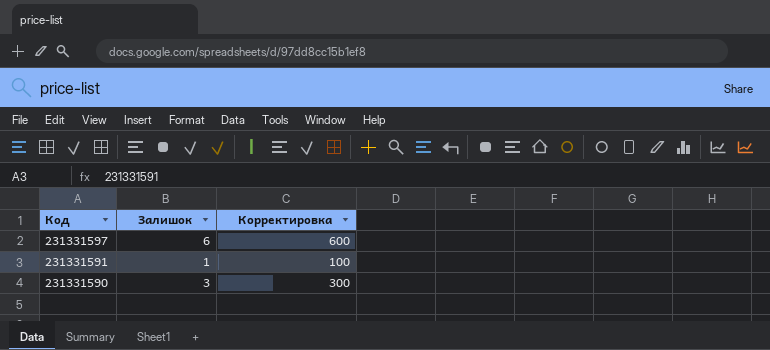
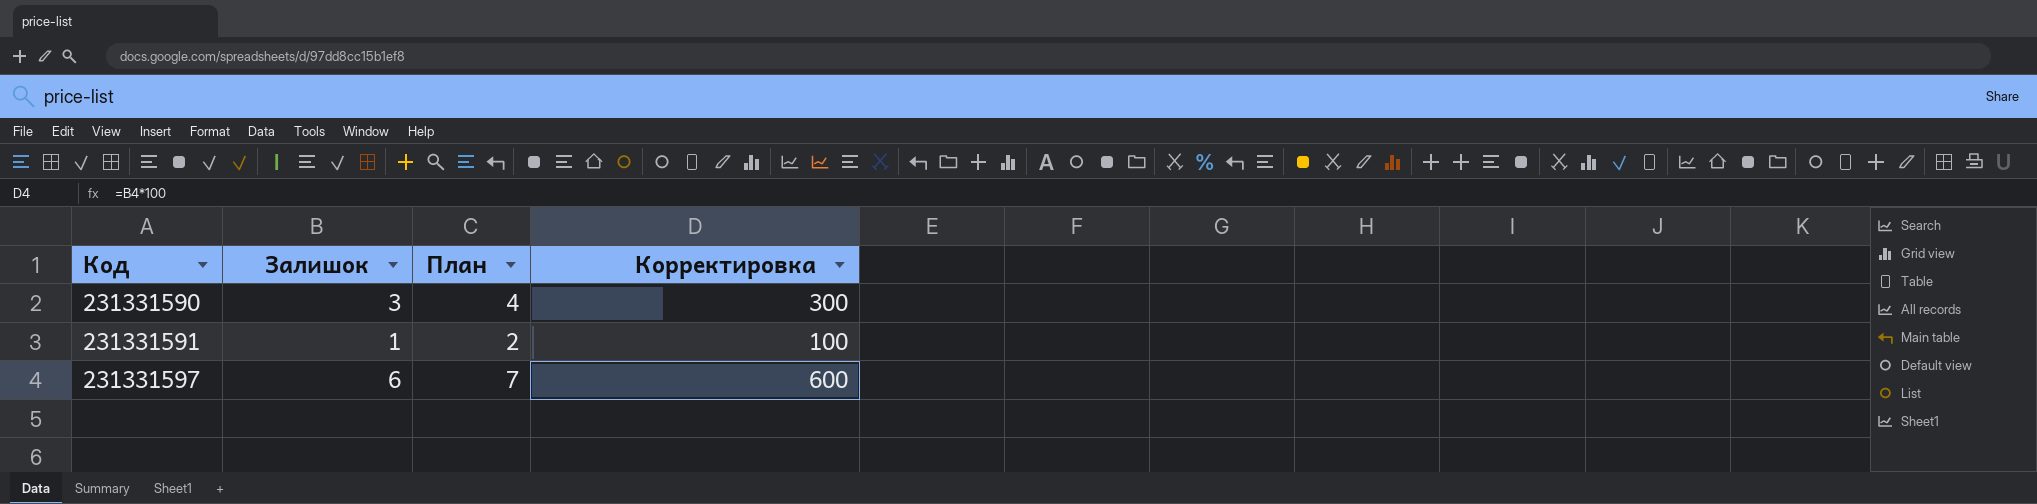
row order: Код descending -> Код ascending
column План | formula: none -> [Залишок] + 1

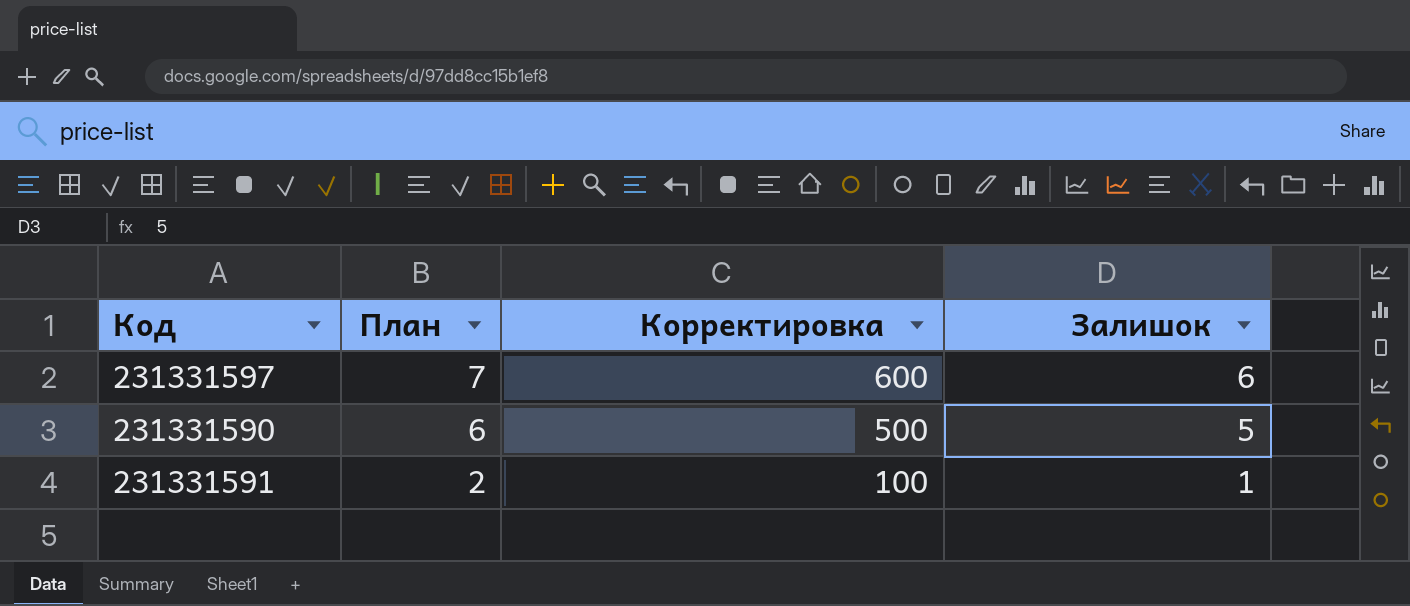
row order: Код ascending -> План descending
column Залишок | position: 2 -> 4
231331590 | План: 4 -> 6
231331590 | Корректировка: 300 -> 500
231331590 | Залишок: 3 -> 5

